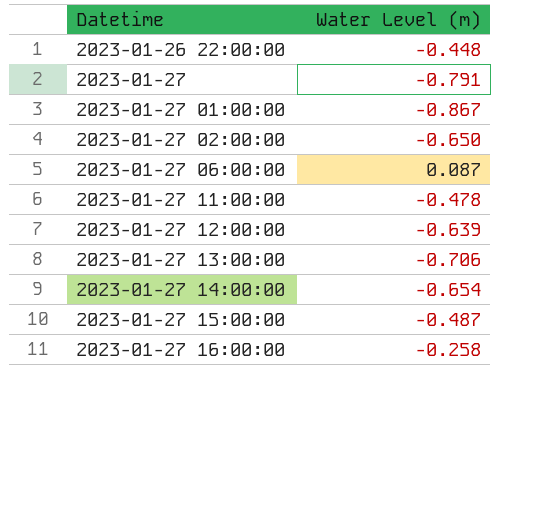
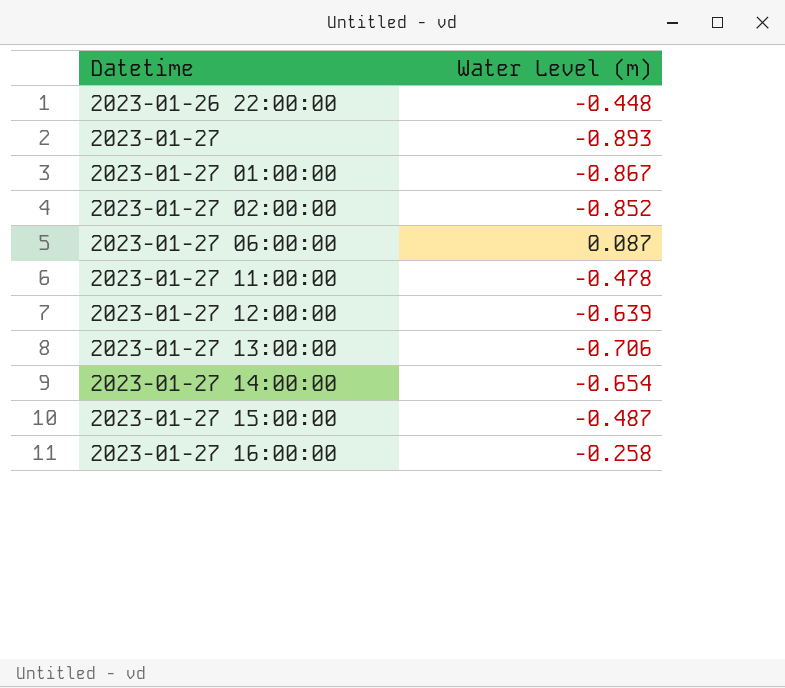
2023-01-27 | Water Level (m): -0.791 -> -0.893
2023-01-27 02:00:00 | Water Level (m): -0.650 -> -0.852

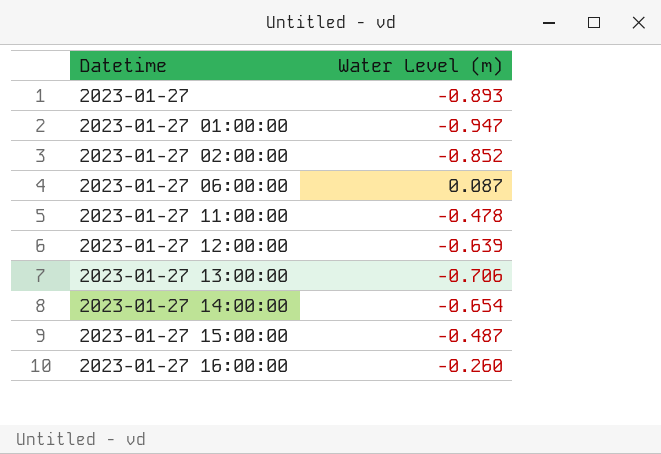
row 2023-01-26 22:00:00: -0.448 -> none
2023-01-27 01:00:00 | Water Level (m): -0.867 -> -0.947
2023-01-27 16:00:00 | Water Level (m): -0.258 -> -0.260

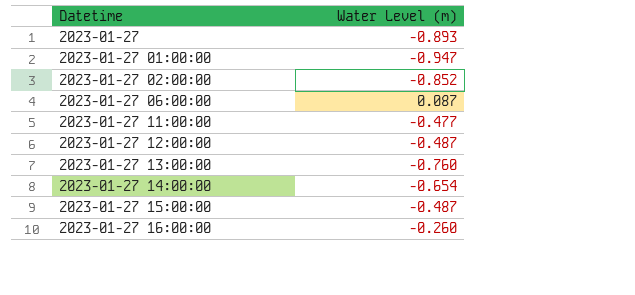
2023-01-27 11:00:00 | Water Level (m): -0.478 -> -0.477
2023-01-27 12:00:00 | Water Level (m): -0.639 -> -0.487
2023-01-27 13:00:00 | Water Level (m): -0.706 -> -0.760

